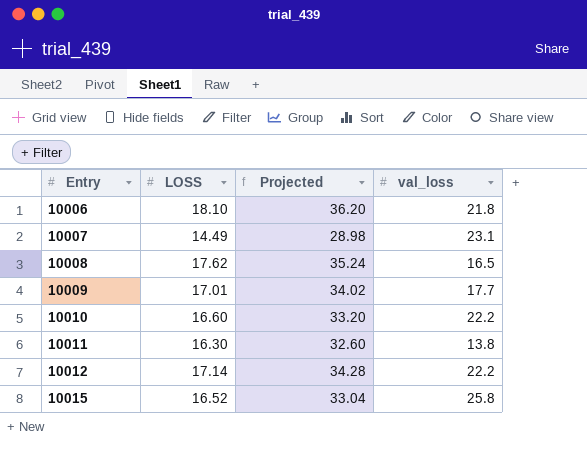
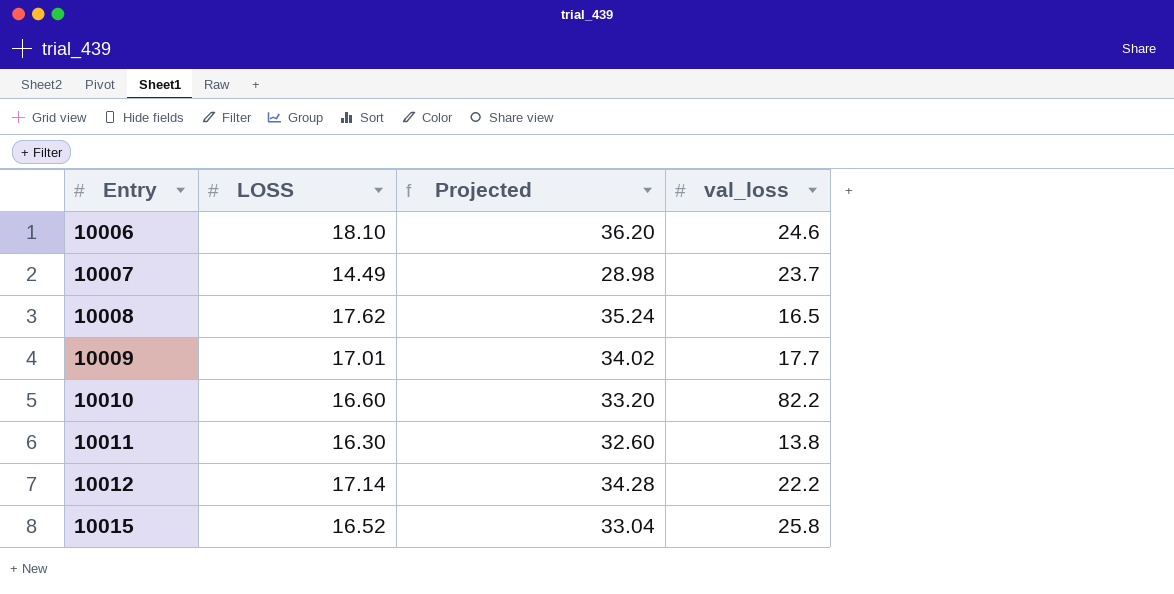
10006 | val_loss: 21.8 -> 24.6
10007 | val_loss: 23.1 -> 23.7
10010 | val_loss: 22.2 -> 82.2

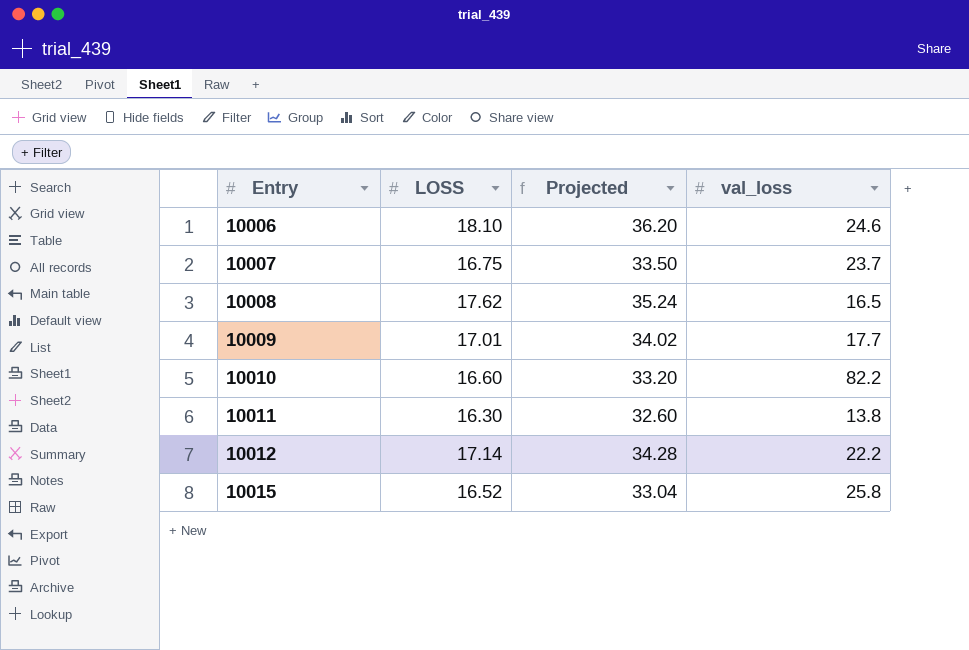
10007 | LOSS: 14.49 -> 16.75
10007 | Projected: 28.98 -> 33.50

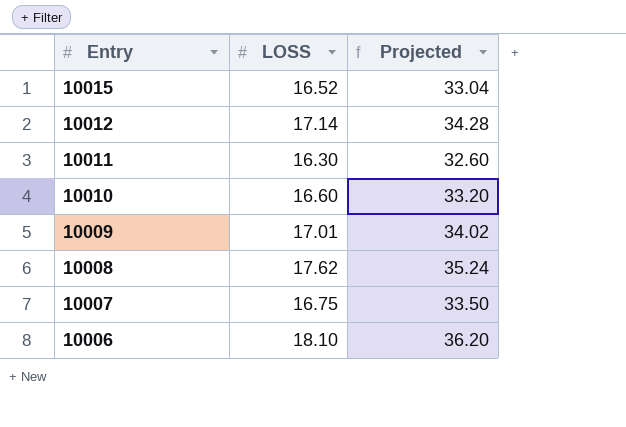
row order: Entry ascending -> Entry descending
column val_loss | position: 4 -> none

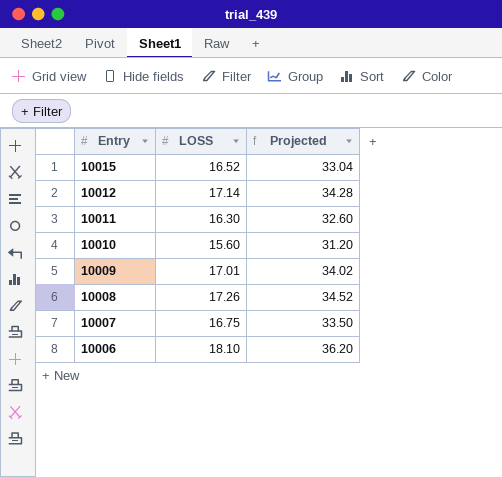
10010 | LOSS: 16.60 -> 15.60
10010 | Projected: 33.20 -> 31.20
10008 | LOSS: 17.62 -> 17.26
10008 | Projected: 35.24 -> 34.52

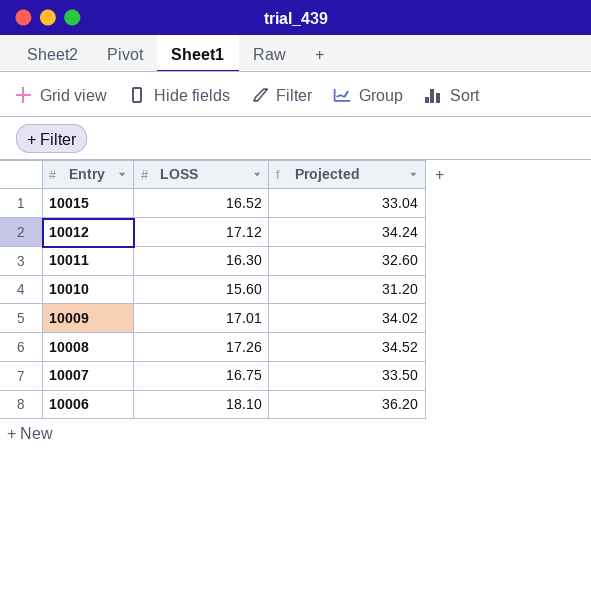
10012 | LOSS: 17.14 -> 17.12
10012 | Projected: 34.28 -> 34.24

